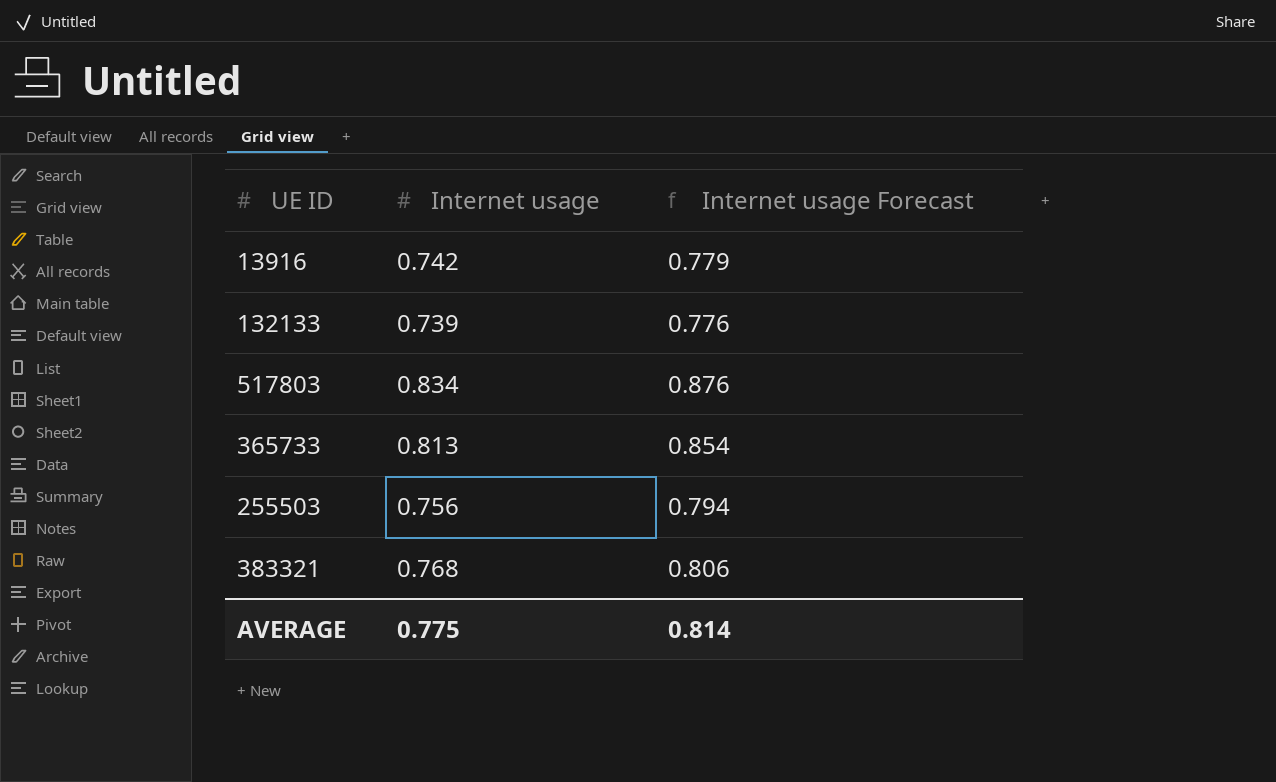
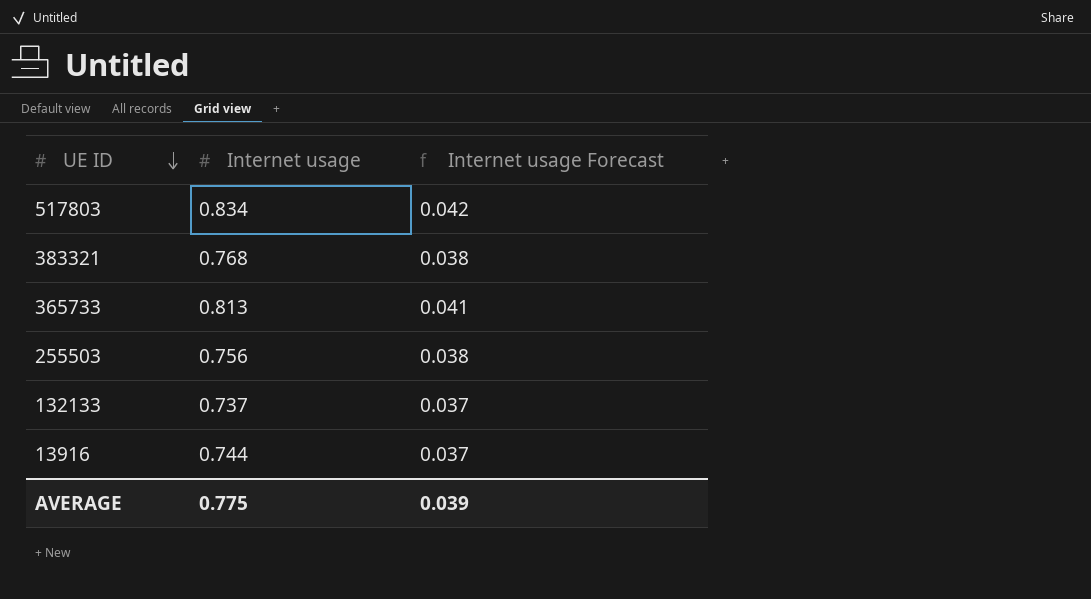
row order: none -> UE ID descending
column Internet usage Forecast | formula: [Internet usage] * 1.05 -> [Internet usage] * 0.05
132133 | Internet usage: 0.739 -> 0.737
13916 | Internet usage: 0.742 -> 0.744
AVERAGE | Internet usage Forecast: 0.814 -> 0.039

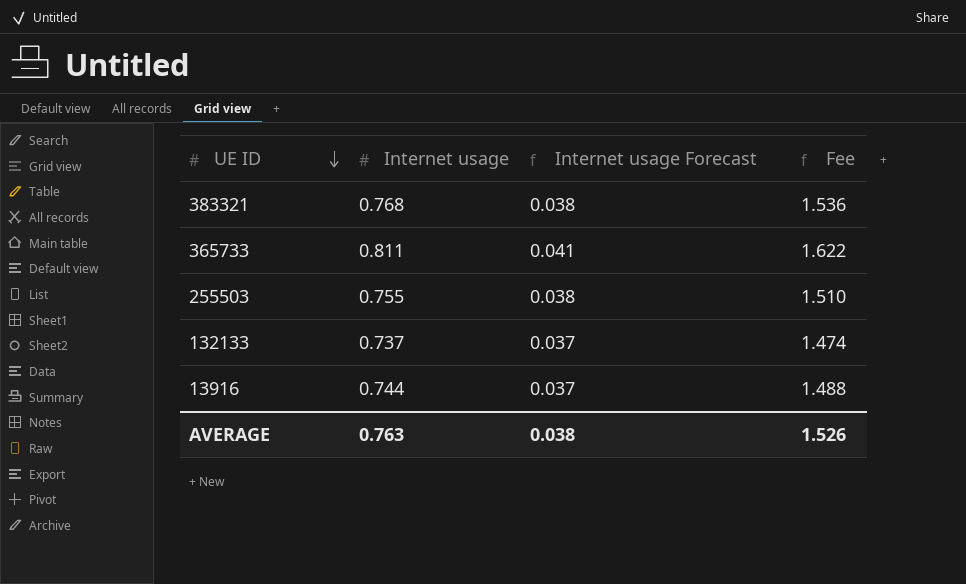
column Fee | formula: none -> [Internet usage] * 2
row 517803: 0.834 | 0.042 -> none
365733 | Internet usage: 0.813 -> 0.811
255503 | Internet usage: 0.756 -> 0.755
AVERAGE | Internet usage: 0.775 -> 0.763
AVERAGE | Internet usage Forecast: 0.039 -> 0.038

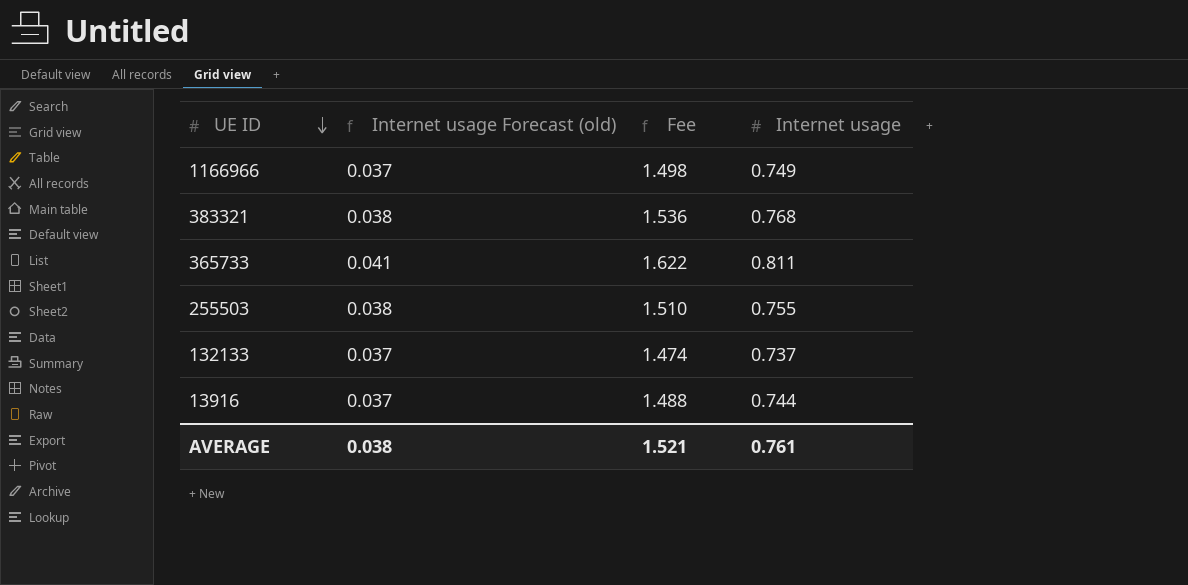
column name: Internet usage Forecast -> Internet usage Forecast (old)
column Internet usage | position: 2 -> 4
row 1166966: none -> 0.037 | 1.498 | 0.749
AVERAGE | Fee: 1.526 -> 1.521
AVERAGE | Internet usage: 0.763 -> 0.761

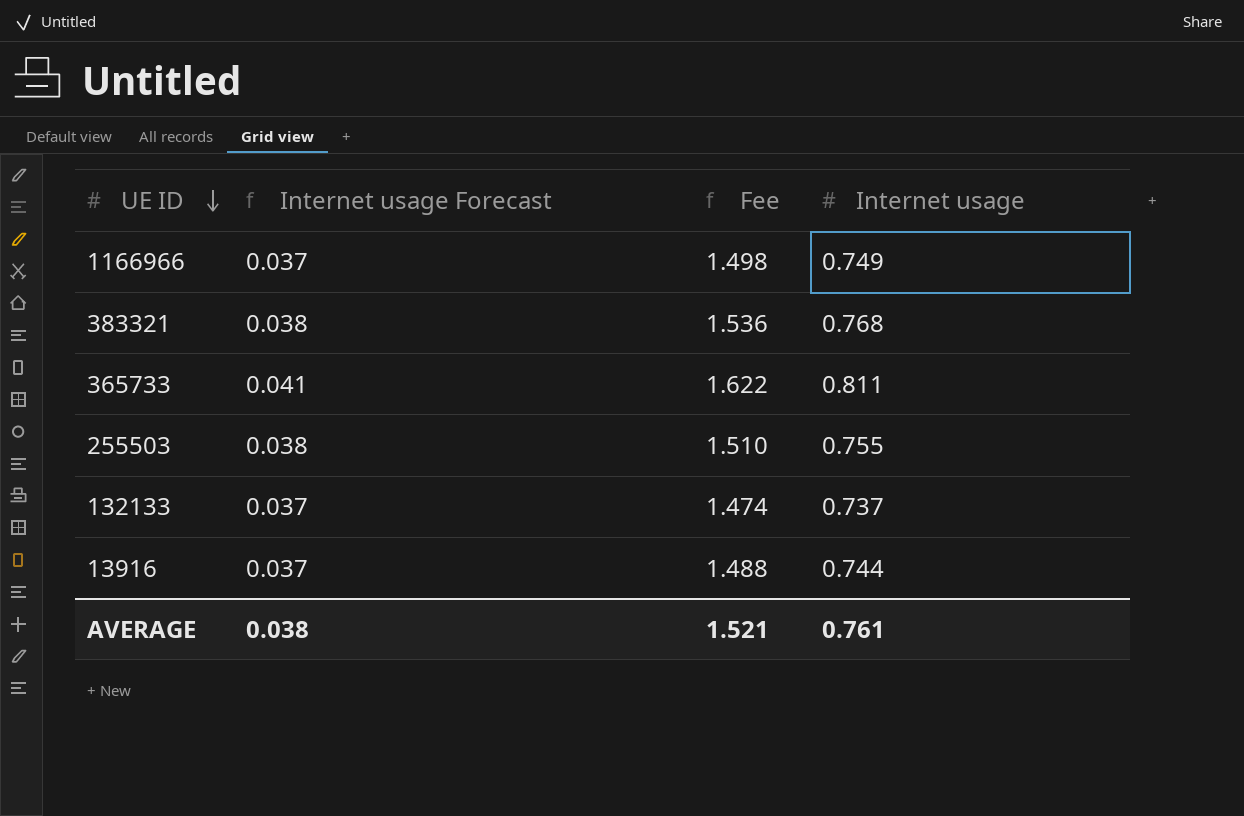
column name: Internet usage Forecast (old) -> Internet usage Forecast

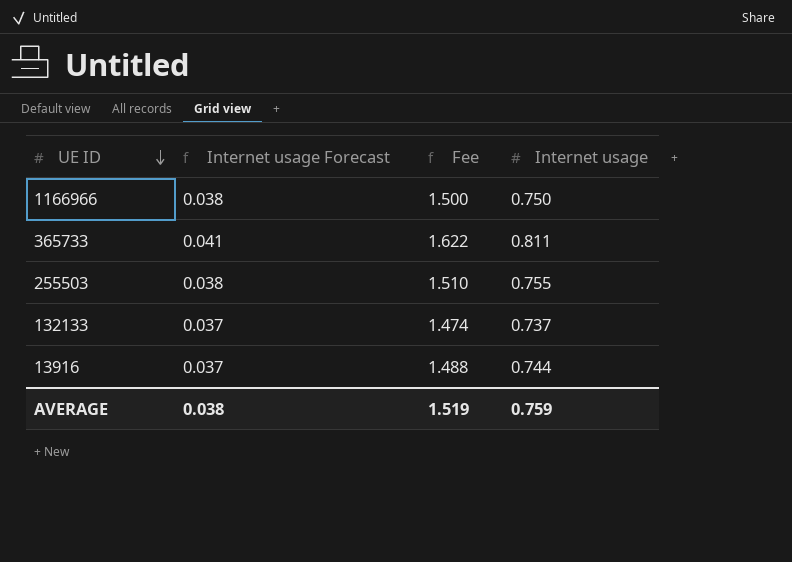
row 383321: 0.038 | 1.536 | 0.768 -> none
1166966 | Internet usage Forecast: 0.037 -> 0.038
1166966 | Fee: 1.498 -> 1.500
1166966 | Internet usage: 0.749 -> 0.750
AVERAGE | Fee: 1.521 -> 1.519
AVERAGE | Internet usage: 0.761 -> 0.759

